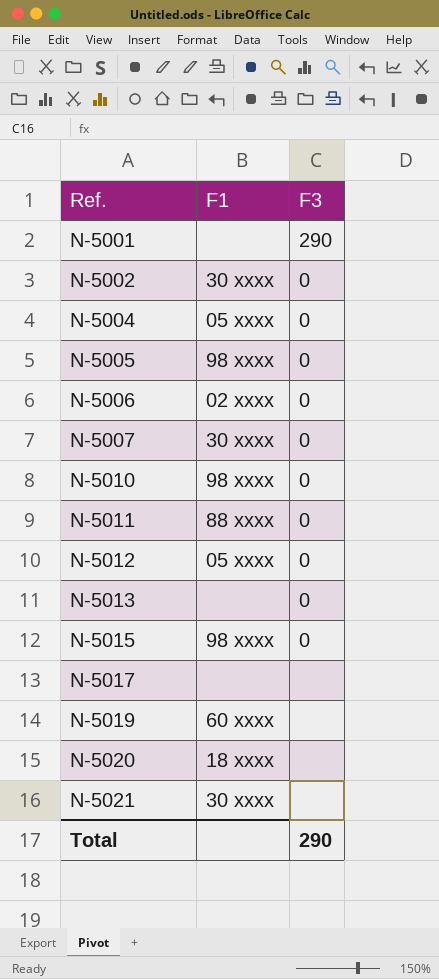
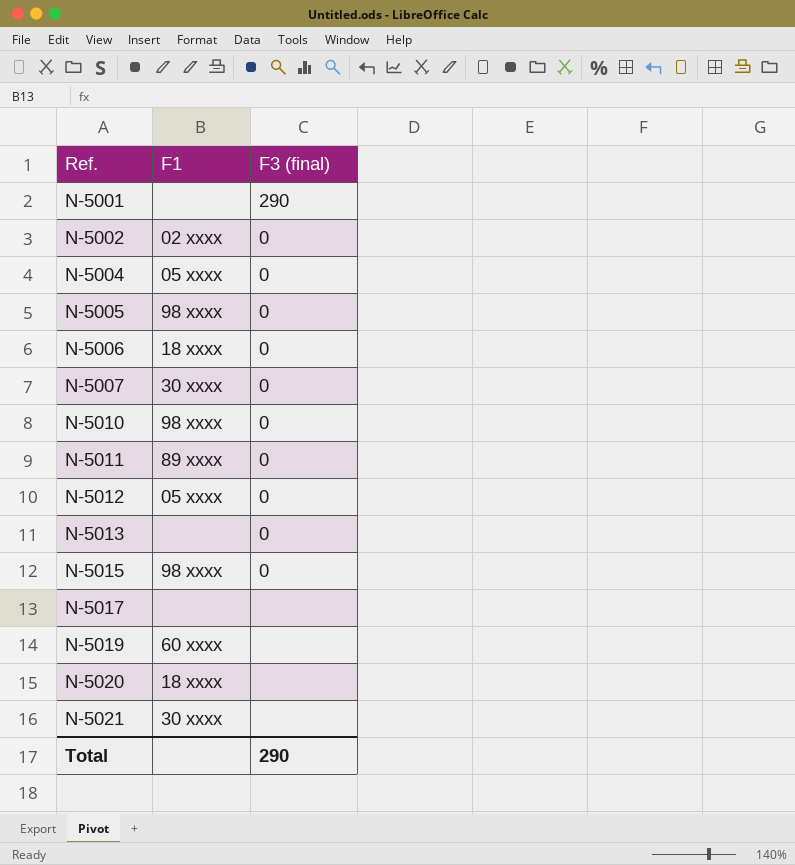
column name: F3 -> F3 (final)
N-5002 | F1: 30 xxxx -> 02 xxxx
N-5006 | F1: 02 xxxx -> 18 xxxx
N-5011 | F1: 88 xxxx -> 89 xxxx

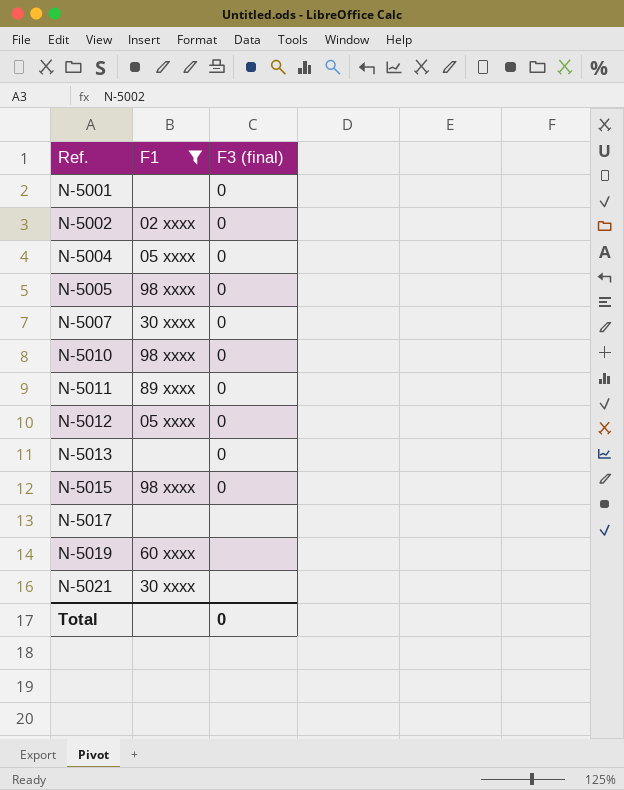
filter: none -> F1 != 18 xxxx
N-5001 | F3 (final): 290 -> 0
Total | F3 (final): 290 -> 0

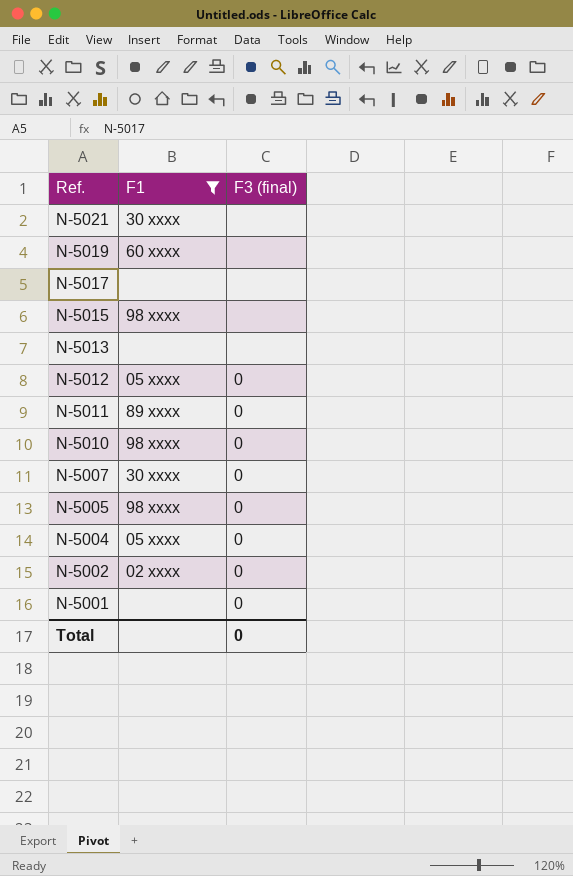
row order: Ref. ascending -> Ref. descending
N-5015 | F3 (final): 0 -> none
N-5013 | F3 (final): 0 -> none

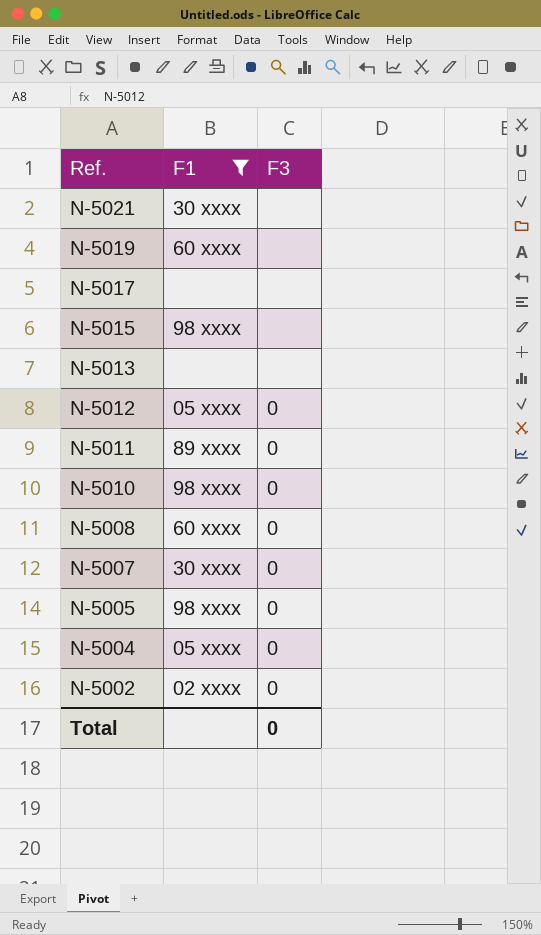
column name: F3 (final) -> F3
row N-5001: none | 0 -> none
row N-5008: none -> 60 xxxx | 0

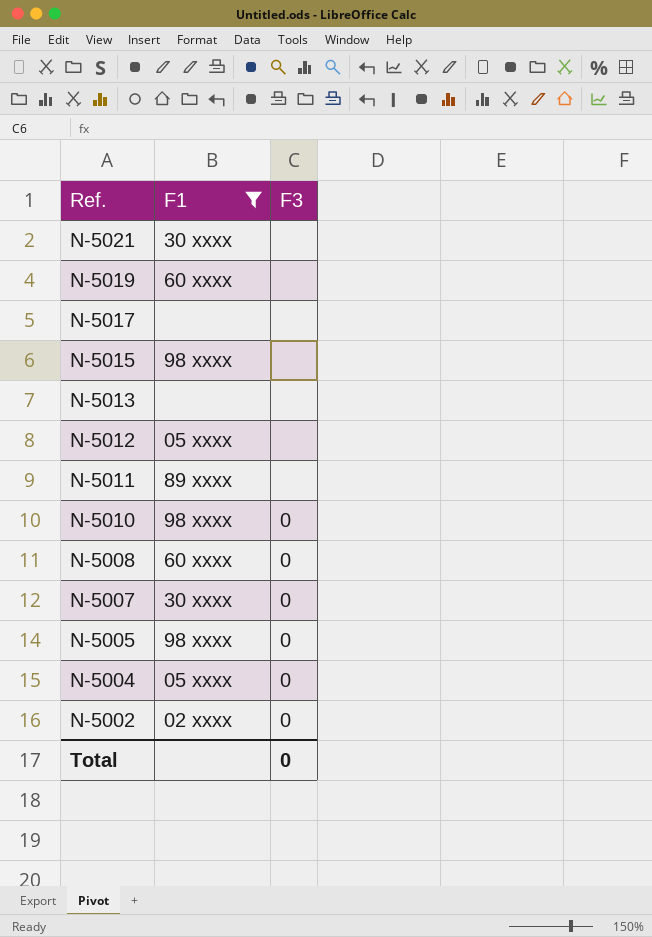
N-5012 | F3: 0 -> none
N-5011 | F3: 0 -> none

